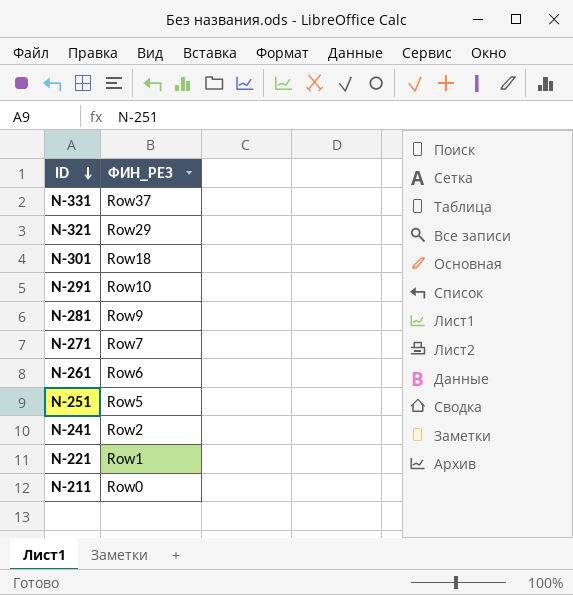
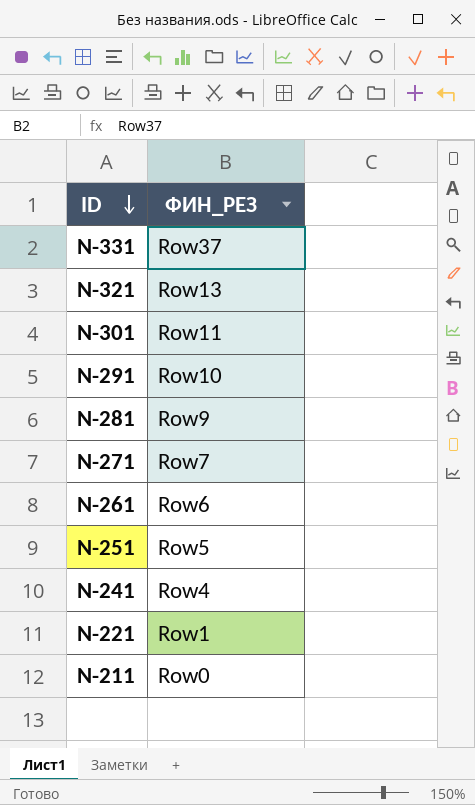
N-321 | ФИН_РЕЗ: Row29 -> Row13
N-301 | ФИН_РЕЗ: Row18 -> Row11
N-241 | ФИН_РЕЗ: Row2 -> Row4

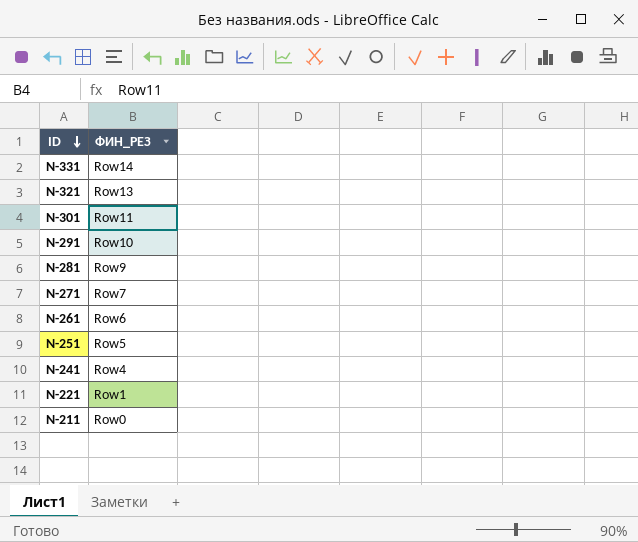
N-331 | ФИН_РЕЗ: Row37 -> Row14

